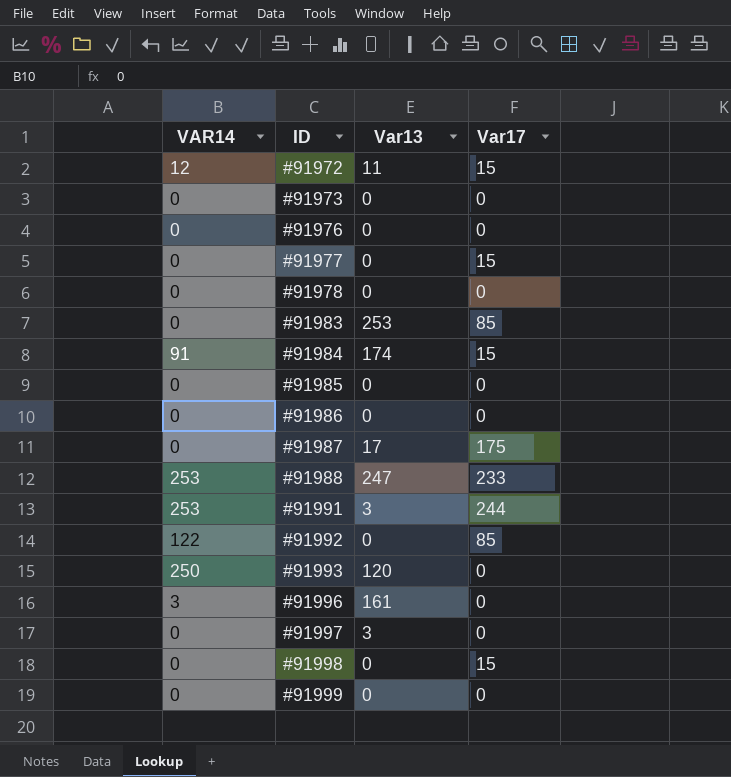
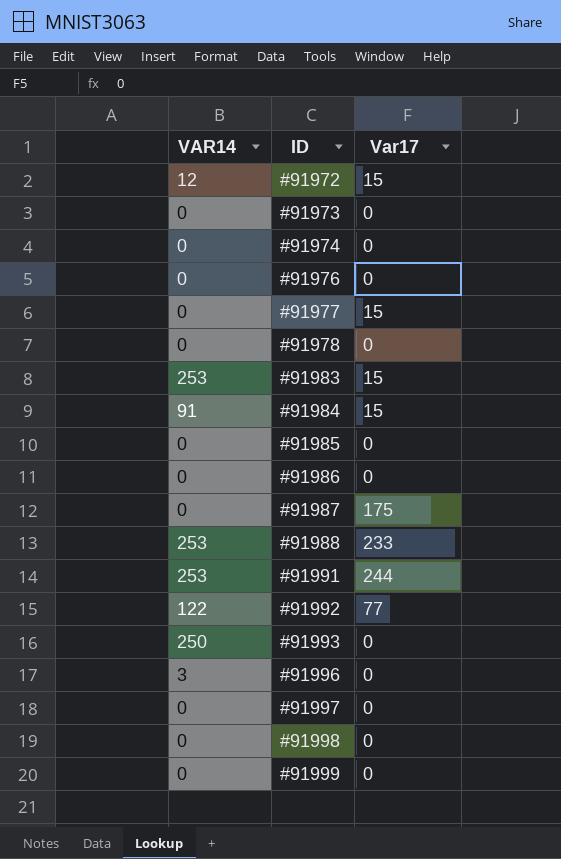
column Var13 | position: 3 -> none
row #91974: none -> 0 | 0
#91983 | VAR14: 0 -> 253
#91983 | Var17: 85 -> 15
#91992 | Var17: 85 -> 77
#91998 | Var17: 15 -> 0

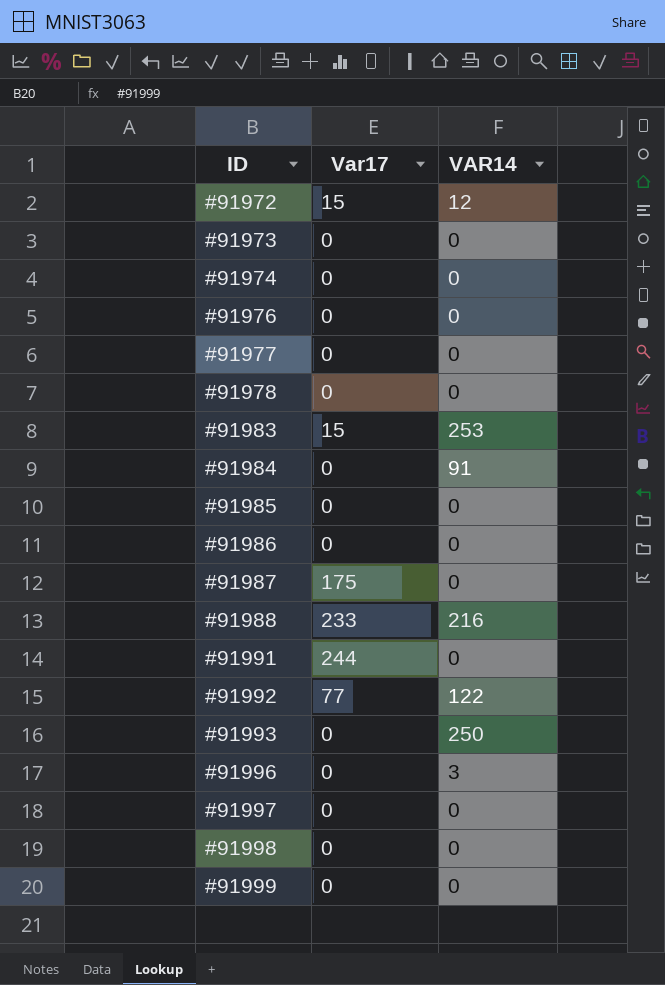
column VAR14 | position: 1 -> 3
#91977 | Var17: 15 -> 0
#91984 | Var17: 15 -> 0
#91988 | VAR14: 253 -> 216
#91991 | VAR14: 253 -> 0

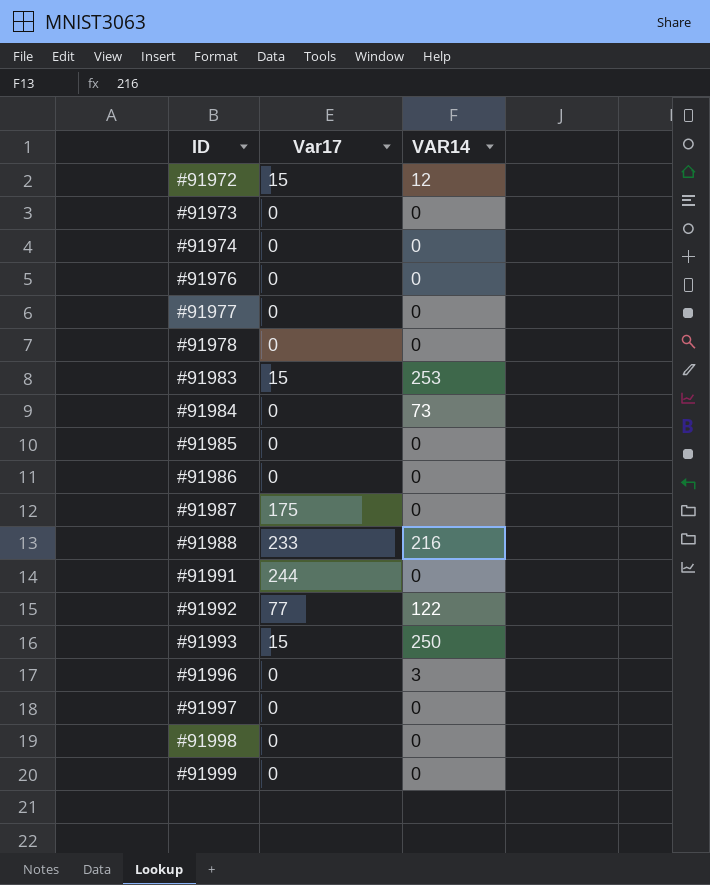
#91984 | VAR14: 91 -> 73
#91993 | Var17: 0 -> 15

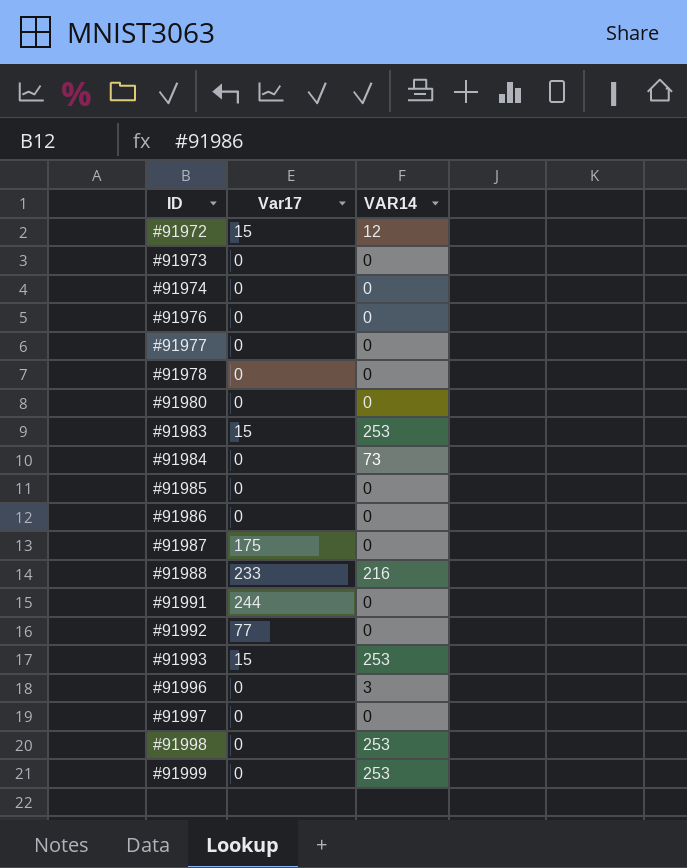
row #91980: none -> 0 | 0
#91992 | VAR14: 122 -> 0
#91993 | VAR14: 250 -> 253
#91998 | VAR14: 0 -> 253
#91999 | VAR14: 0 -> 253

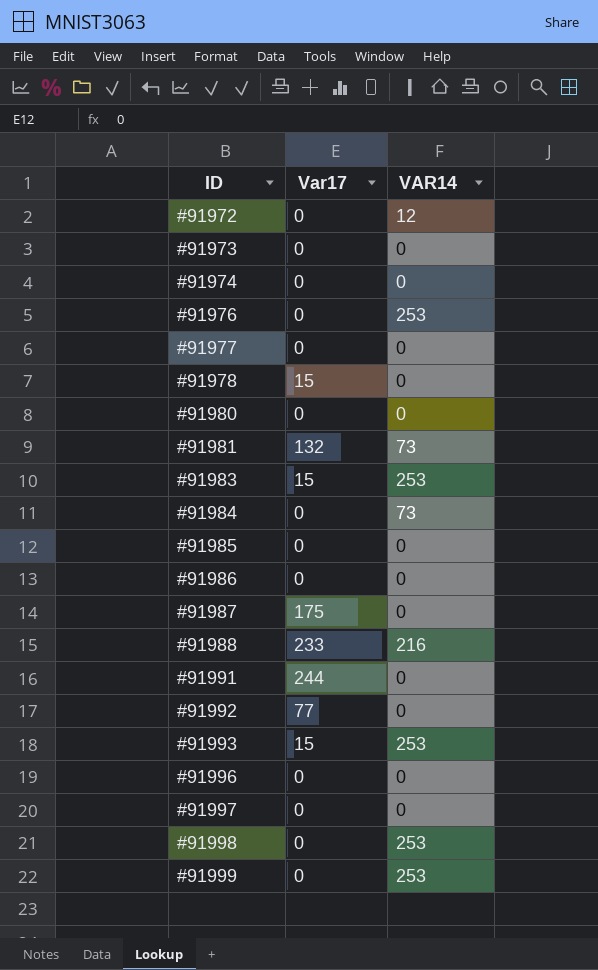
#91972 | Var17: 15 -> 0
#91976 | VAR14: 0 -> 253
#91978 | Var17: 0 -> 15
row #91981: none -> 132 | 73
#91996 | VAR14: 3 -> 0

